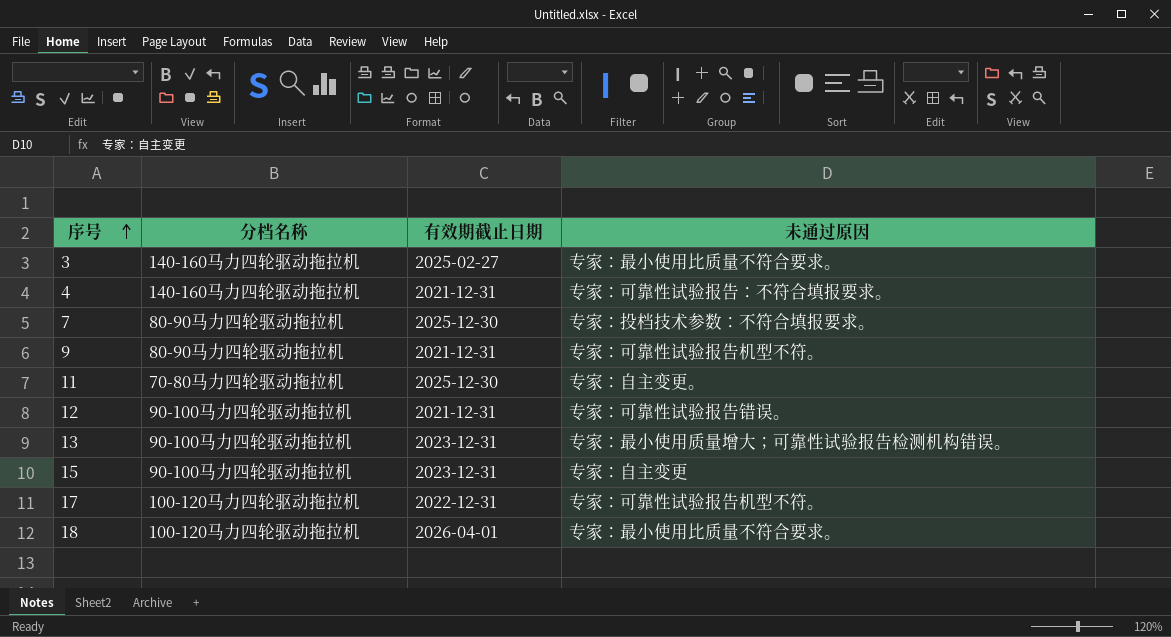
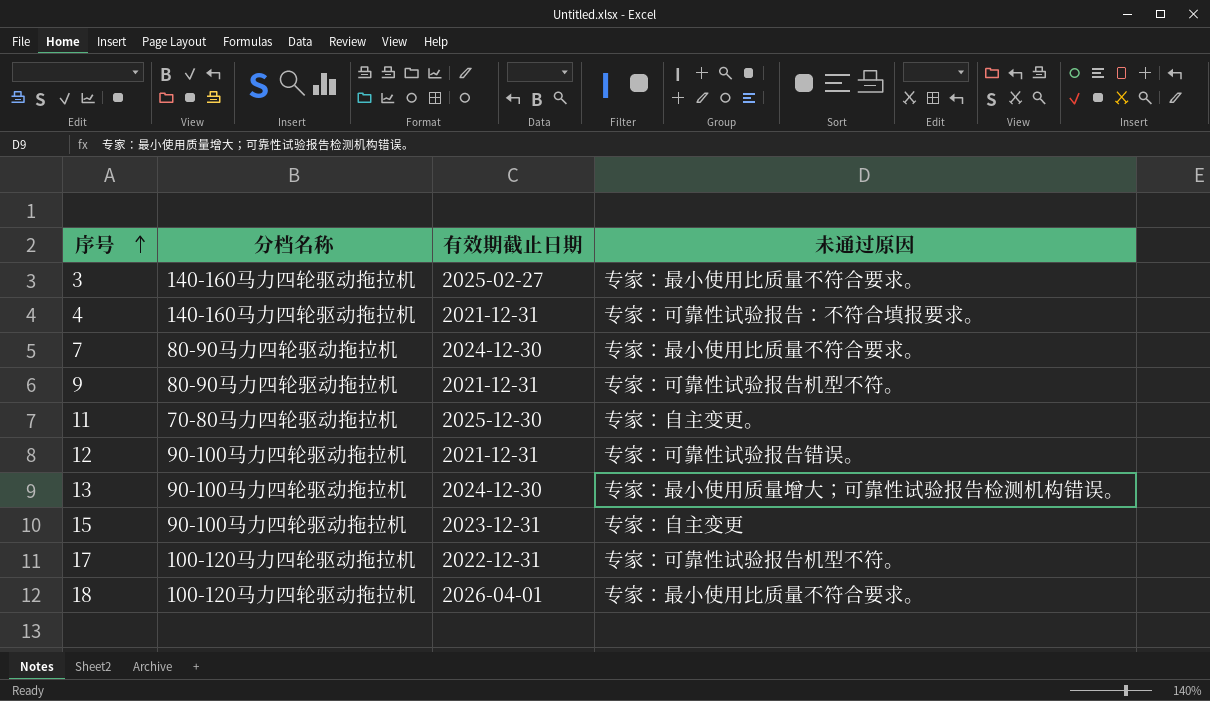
7 | 有效期截止日期: 2025-12-30 -> 2024-12-30
7 | 未通过原因: 专家：投档技术参数：不符合填报要求。 -> 专家：最小使用比质量不符合要求。
13 | 有效期截止日期: 2023-12-31 -> 2024-12-30

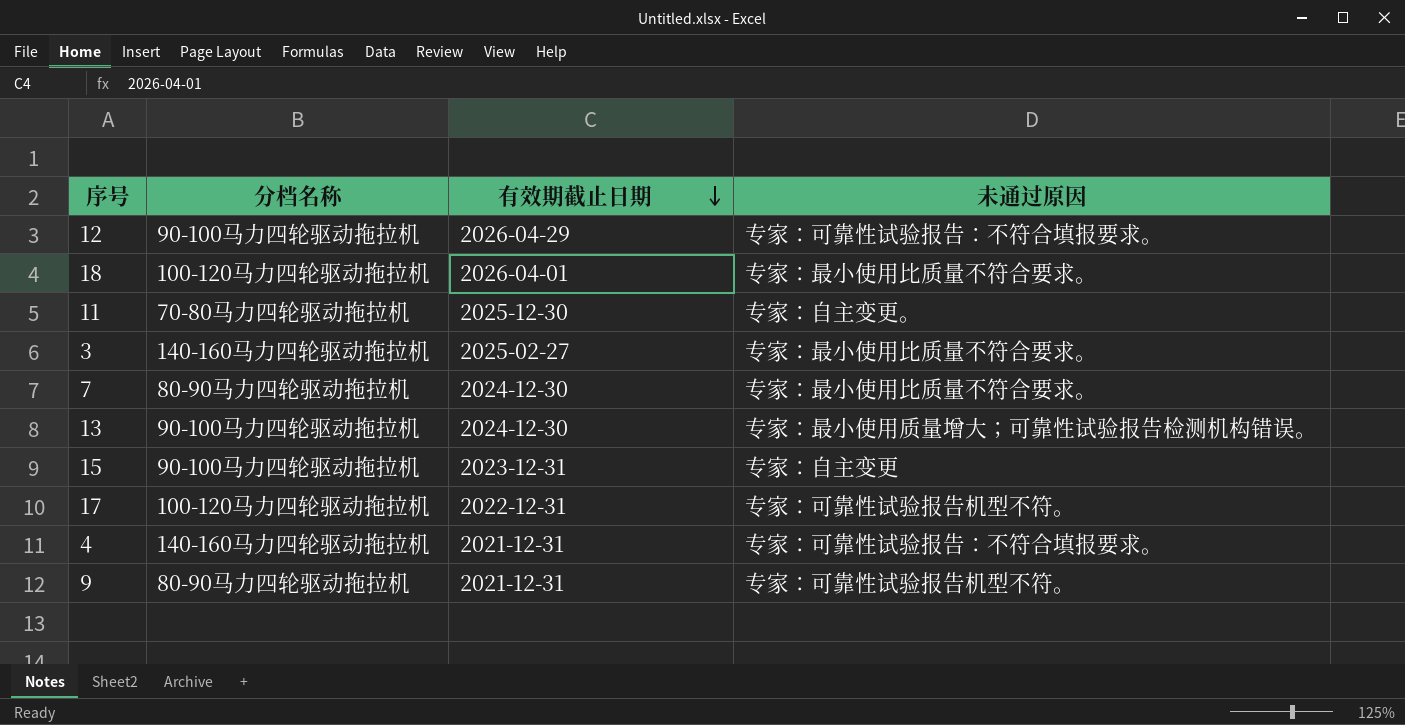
row order: 序号 ascending -> 有效期截止日期 descending
12 | 有效期截止日期: 2021-12-31 -> 2026-04-29
12 | 未通过原因: 专家：可靠性试验报告错误。 -> 专家：可靠性试验报告：不符合填报要求。

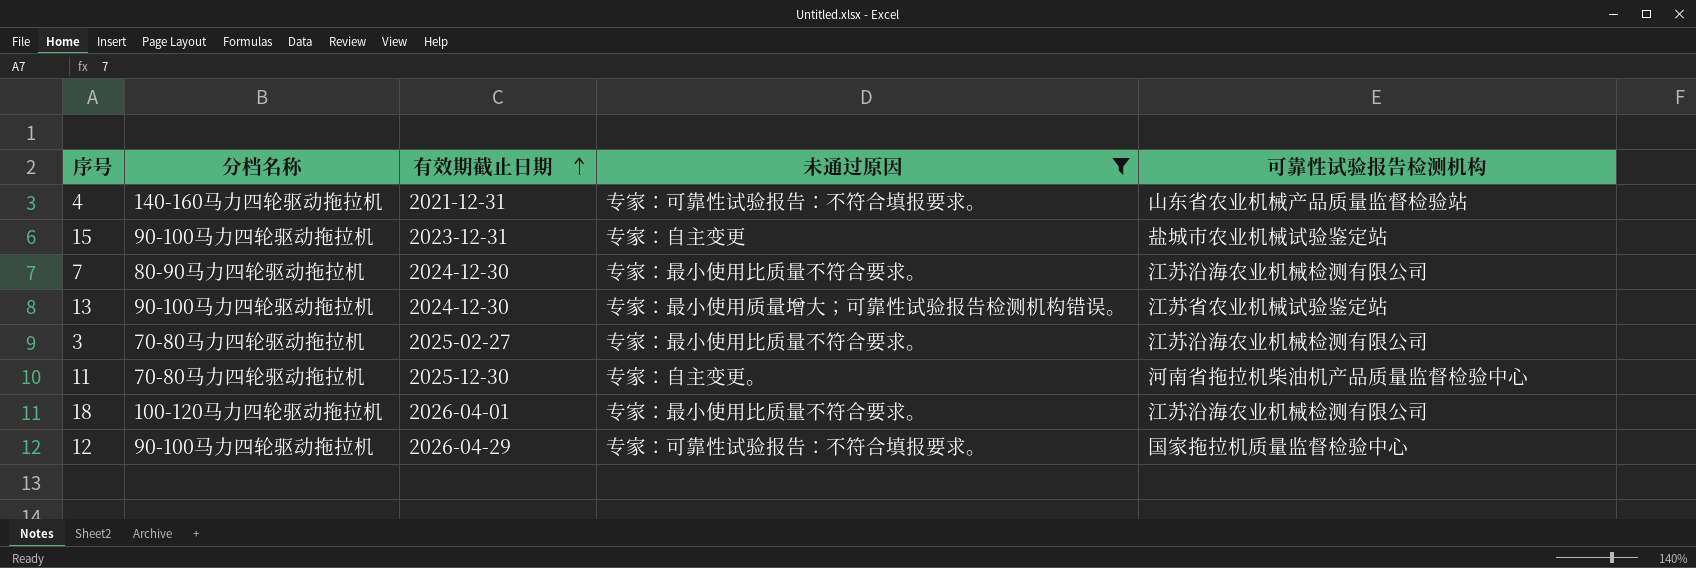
filter: none -> 未通过原因 != 专家：可靠性试验报告机型不符。
row order: 有效期截止日期 descending -> 有效期截止日期 ascending
column 可靠性试验报告检测机构 | position: none -> 5
3 | 分档名称: 140-160马力四轮驱动拖拉机 -> 70-80马力四轮驱动拖拉机

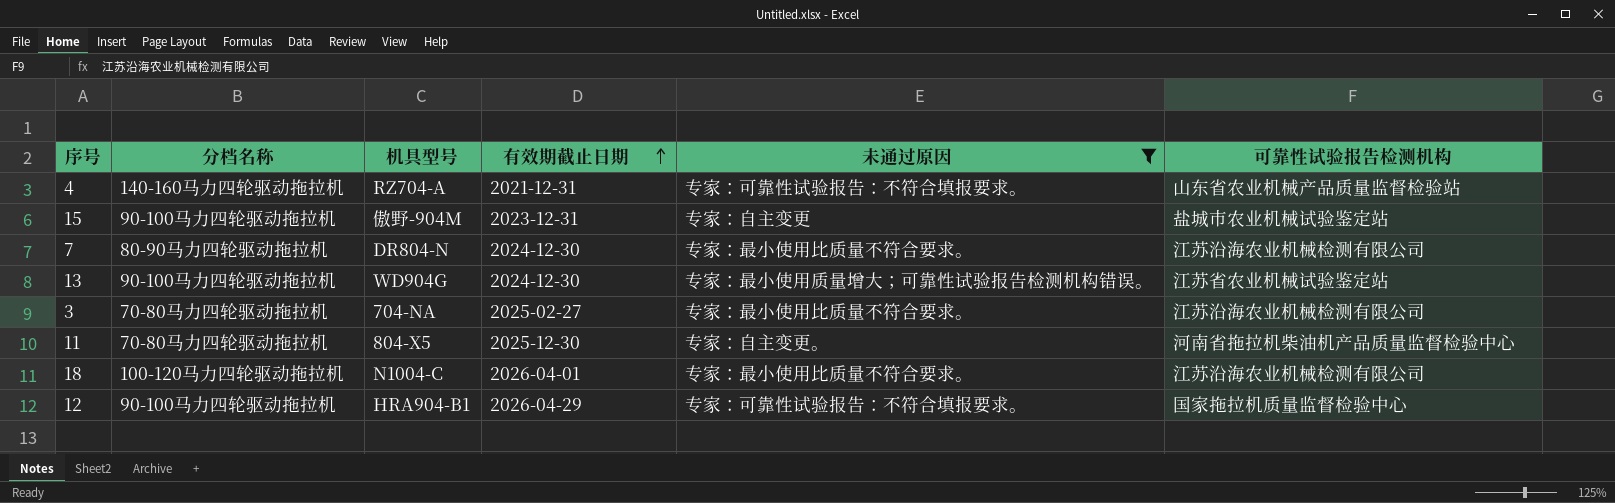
column 机具型号 | position: none -> 3

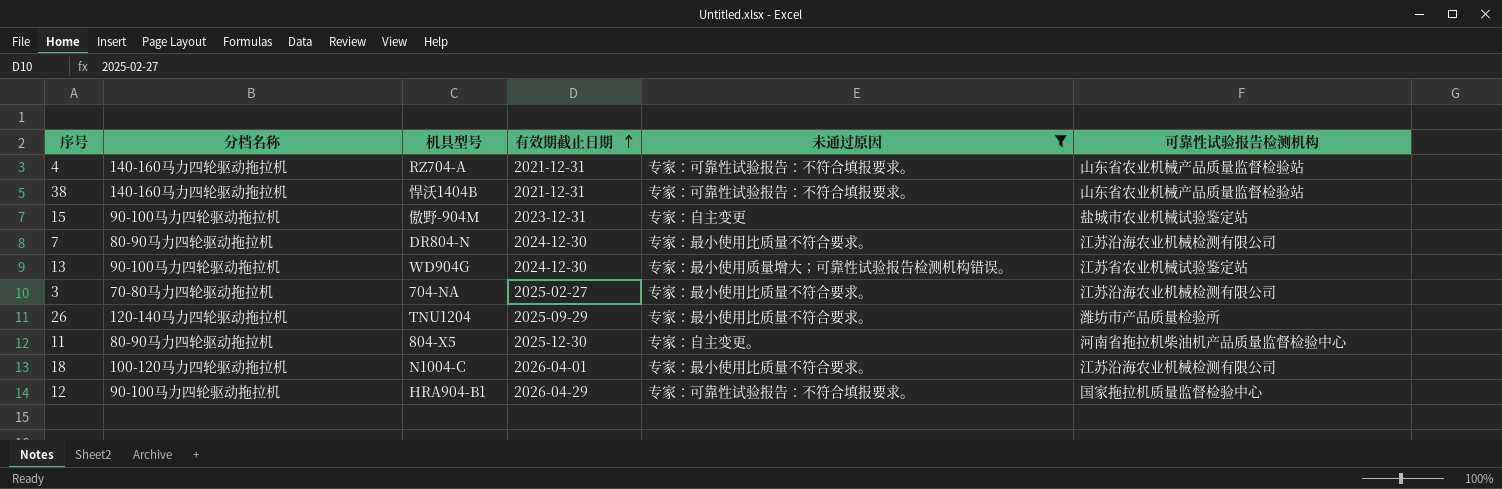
row 38: none -> 140-160马力四轮驱动拖拉机 | 悍沃1404B | 2021-12-31 | 专家：可靠性试验报告：不符合填报要求。 | 山东省农业机械产品质量监督检验站
row 26: none -> 120-140马力四轮驱动拖拉机 | TNU1204 | 2025-09-29 | 专家：最小使用比质量不符合要求。 | 潍坊市产品质量检验所
11 | 分档名称: 70-80马力四轮驱动拖拉机 -> 80-90马力四轮驱动拖拉机

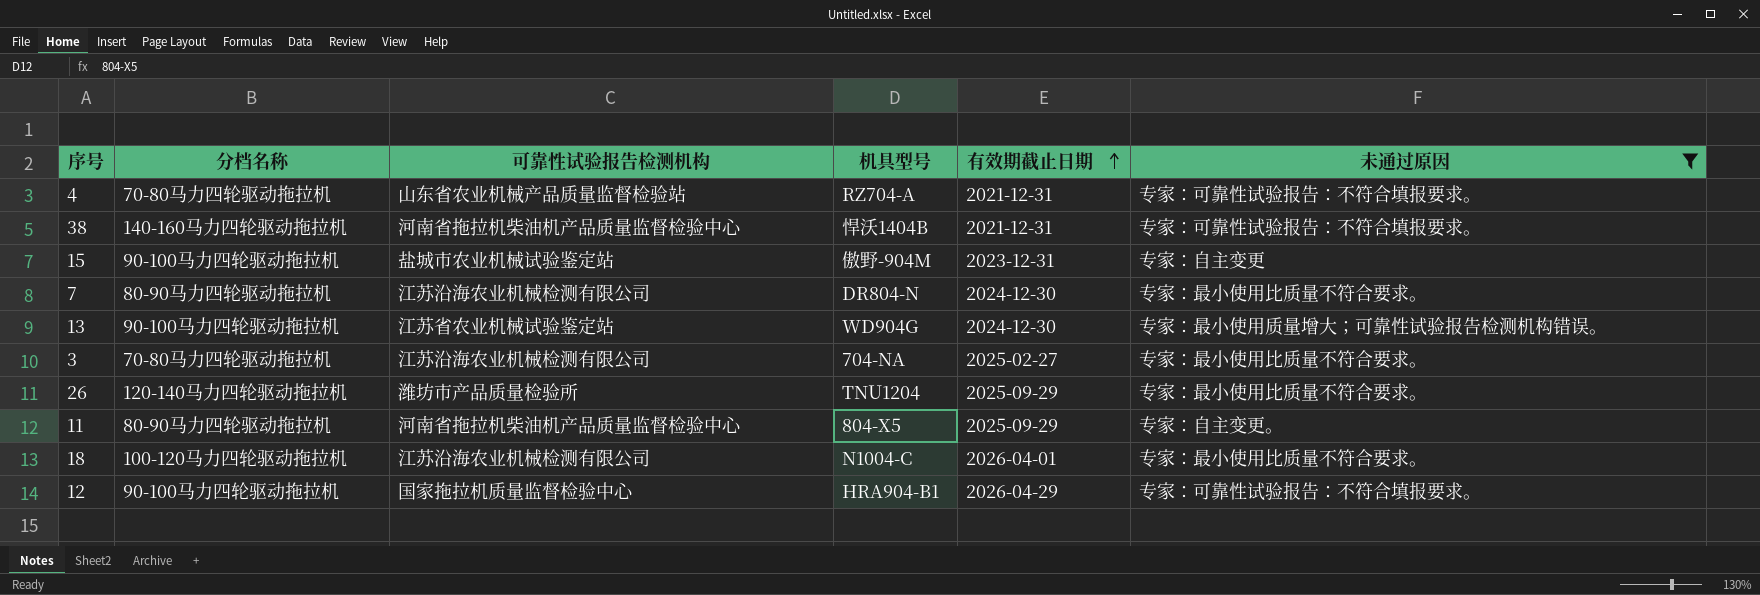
column 可靠性试验报告检测机构 | position: 6 -> 3
4 | 分档名称: 140-160马力四轮驱动拖拉机 -> 70-80马力四轮驱动拖拉机
38 | 可靠性试验报告检测机构: 山东省农业机械产品质量监督检验站 -> 河南省拖拉机柴油机产品质量监督检验中心
11 | 有效期截止日期: 2025-12-30 -> 2025-09-29

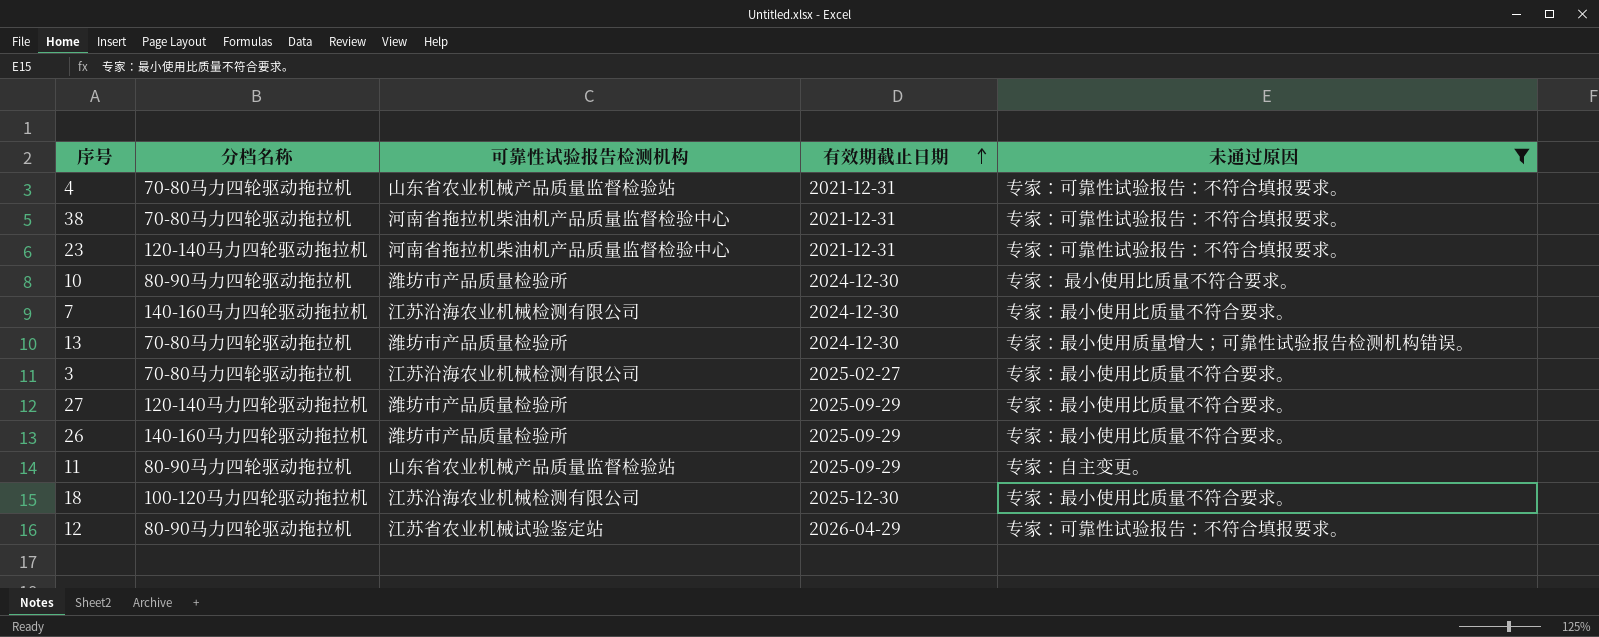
column 机具型号 | position: 4 -> none
row 15: 90-100马力四轮驱动拖拉机 | 盐城市农业机械试验鉴定站 | 傲野-904M | 2023-12-31 | 专家：自主变更 -> none
38 | 分档名称: 140-160马力四轮驱动拖拉机 -> 70-80马力四轮驱动拖拉机
row 23: none -> 120-140马力四轮驱动拖拉机 | 河南省拖拉机柴油机产品质量监督检验中心 | 2021-12-31 | 专家：可靠性试验报告：不符合填报要求。
row 10: none -> 80-90马力四轮驱动拖拉机 | 潍坊市产品质量检验所 | 2024-12-30 | 专家： 最小使用比质量不符合要求。
7 | 分档名称: 80-90马力四轮驱动拖拉机 -> 140-160马力四轮驱动拖拉机
13 | 分档名称: 90-100马力四轮驱动拖拉机 -> 70-80马力四轮驱动拖拉机
13 | 可靠性试验报告检测机构: 江苏省农业机械试验鉴定站 -> 潍坊市产品质量检验所
row 27: none -> 120-140马力四轮驱动拖拉机 | 潍坊市产品质量检验所 | 2025-09-29 | 专家：最小使用比质量不符合要求。
26 | 分档名称: 120-140马力四轮驱动拖拉机 -> 140-160马力四轮驱动拖拉机
11 | 可靠性试验报告检测机构: 河南省拖拉机柴油机产品质量监督检验中心 -> 山东省农业机械产品质量监督检验站
18 | 有效期截止日期: 2026-04-01 -> 2025-12-30
12 | 分档名称: 90-100马力四轮驱动拖拉机 -> 80-90马力四轮驱动拖拉机
12 | 可靠性试验报告检测机构: 国家拖拉机质量监督检验中心 -> 江苏省农业机械试验鉴定站

